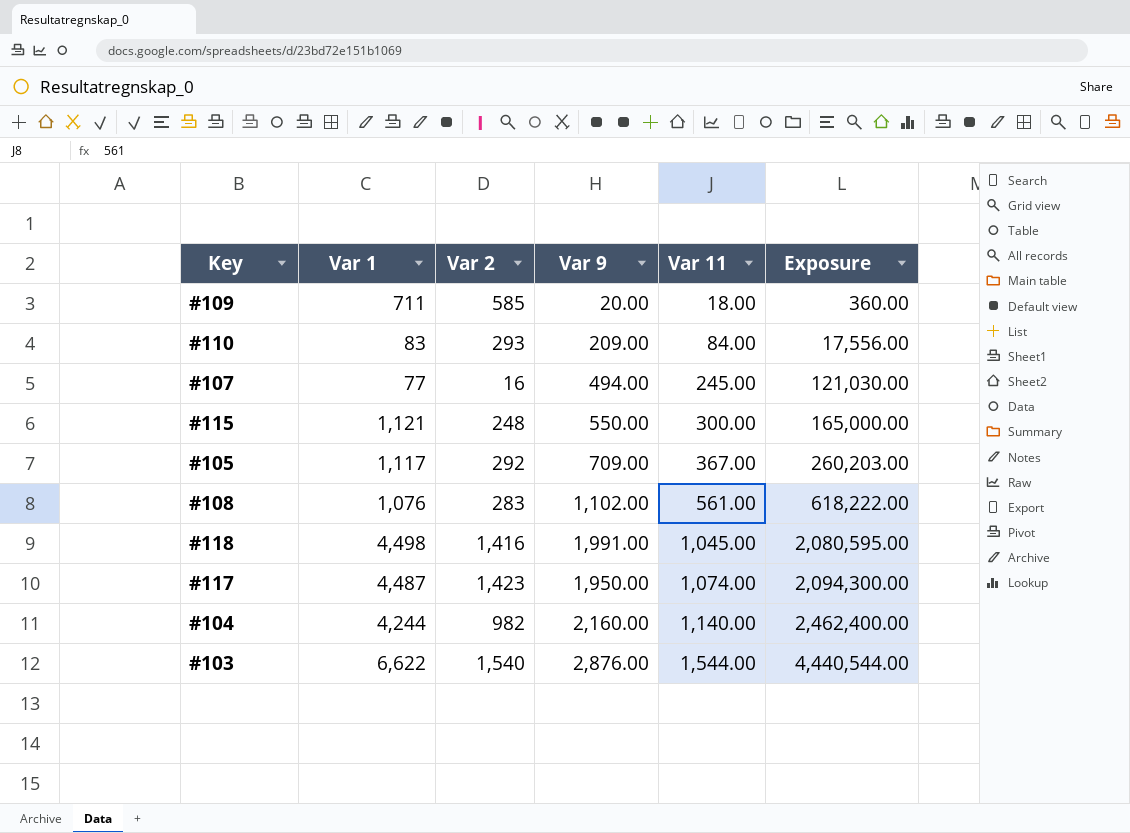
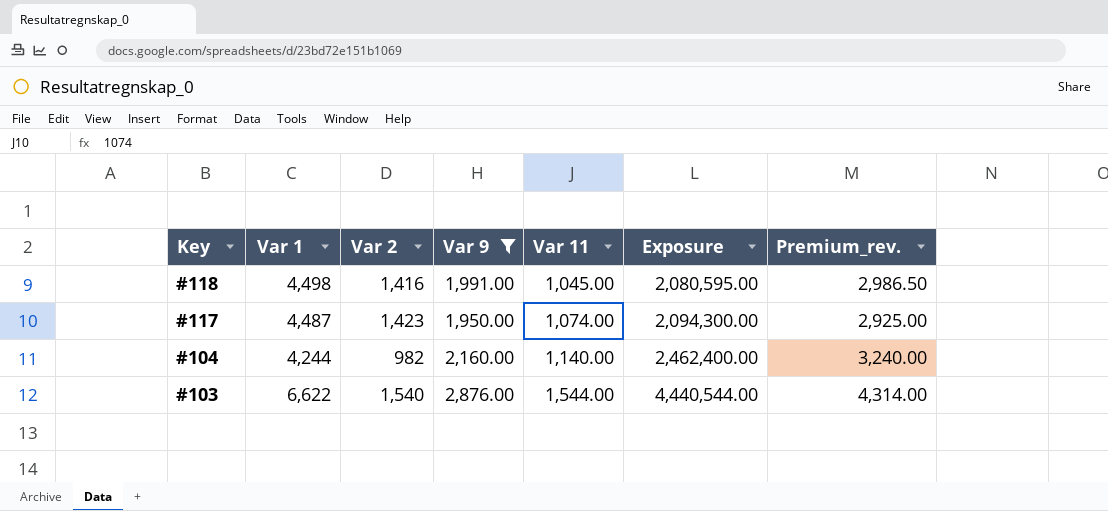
filter: none -> Var 9 >= 1,950.00
column Premium_rev. | formula: none -> [Var 9] * 1.5

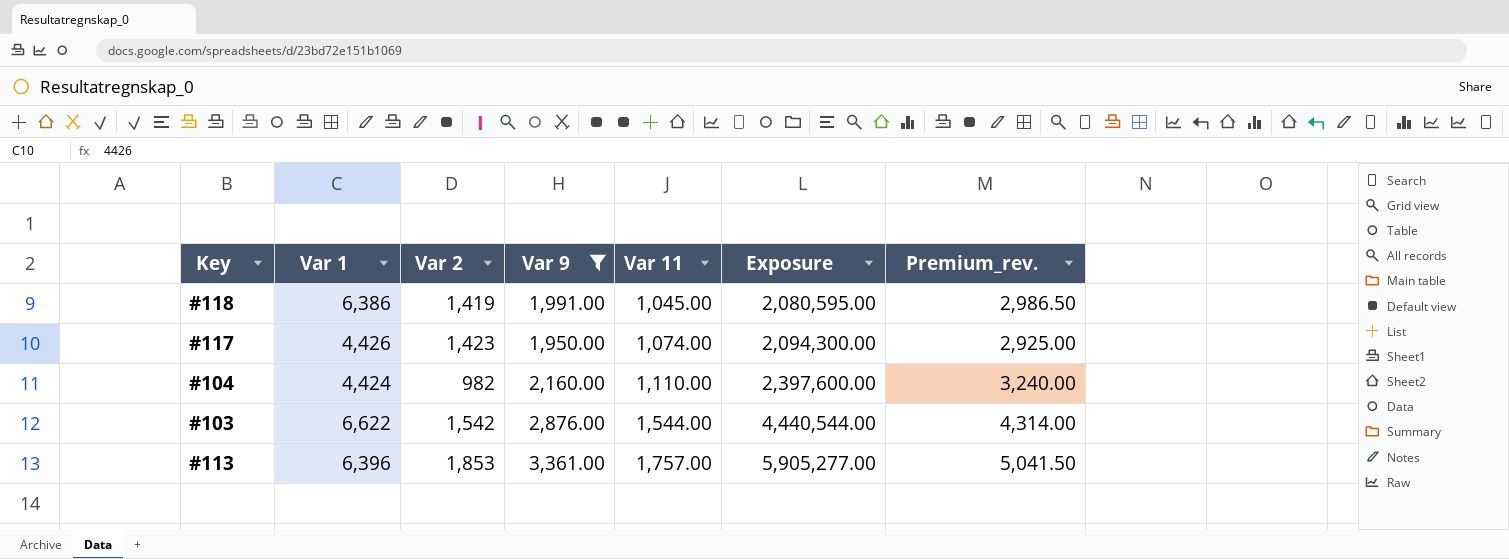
#118 | Var 1: 4,498 -> 6,386
#118 | Var 2: 1,416 -> 1,419
#117 | Var 1: 4,487 -> 4,426
#104 | Var 1: 4,244 -> 4,424
#104 | Var 11: 1,140.00 -> 1,110.00
#104 | Exposure: 2,462,400.00 -> 2,397,600.00
#103 | Var 2: 1,540 -> 1,542
row #113: none -> 6,396 | 1,853 | 3,361.00 | 1,757.00 | 5,905,277.00 | 5,041.50

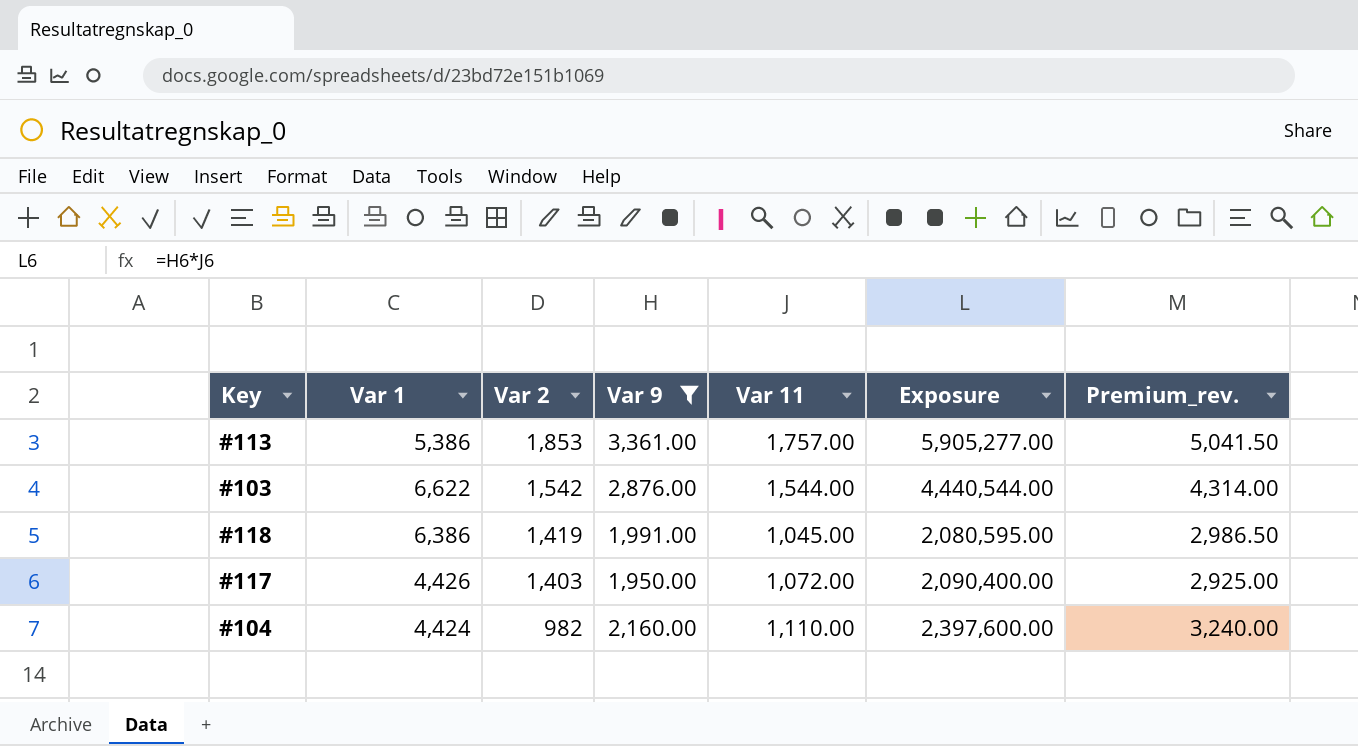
row order: Var 11 ascending -> Var 2 descending
#113 | Var 1: 6,396 -> 5,386
#117 | Var 2: 1,423 -> 1,403
#117 | Var 11: 1,074.00 -> 1,072.00
#117 | Exposure: 2,094,300.00 -> 2,090,400.00

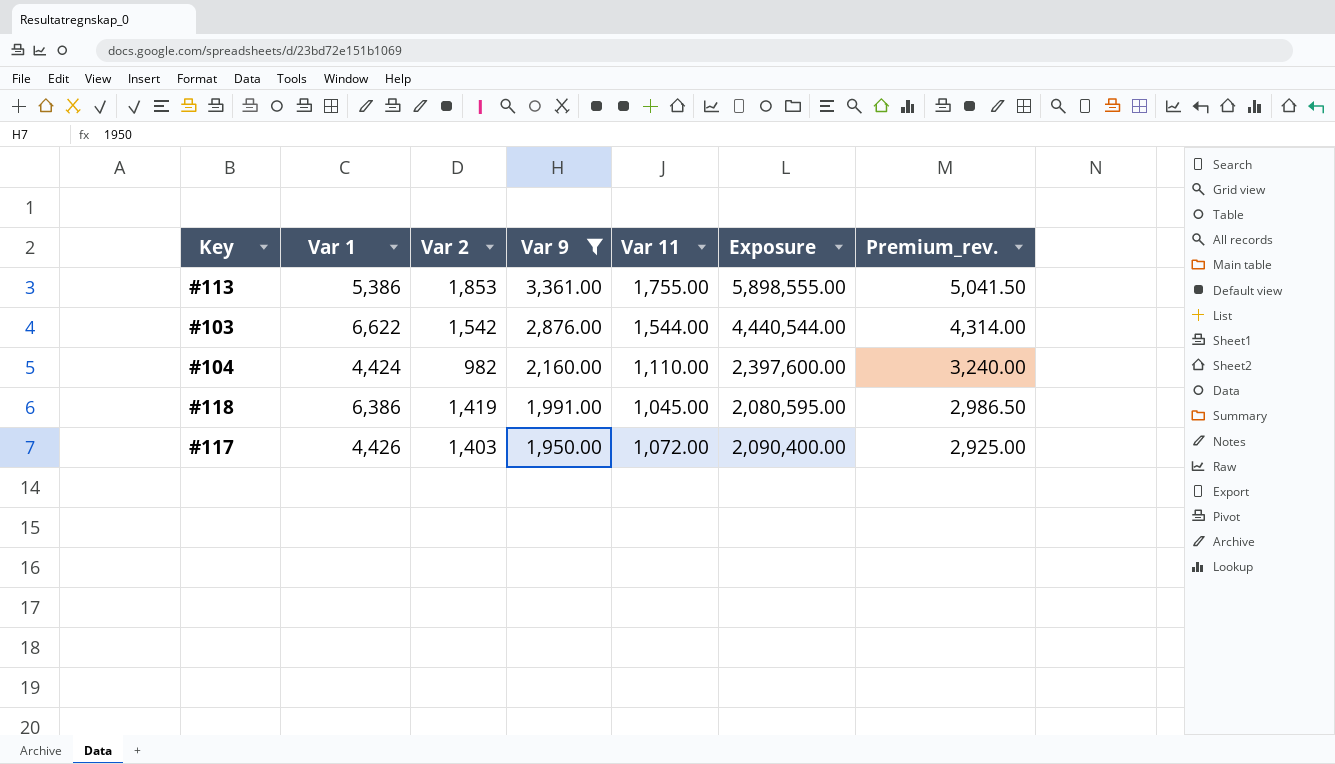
row order: Var 2 descending -> Var 9 descending
#113 | Var 11: 1,757.00 -> 1,755.00
#113 | Exposure: 5,905,277.00 -> 5,898,555.00

